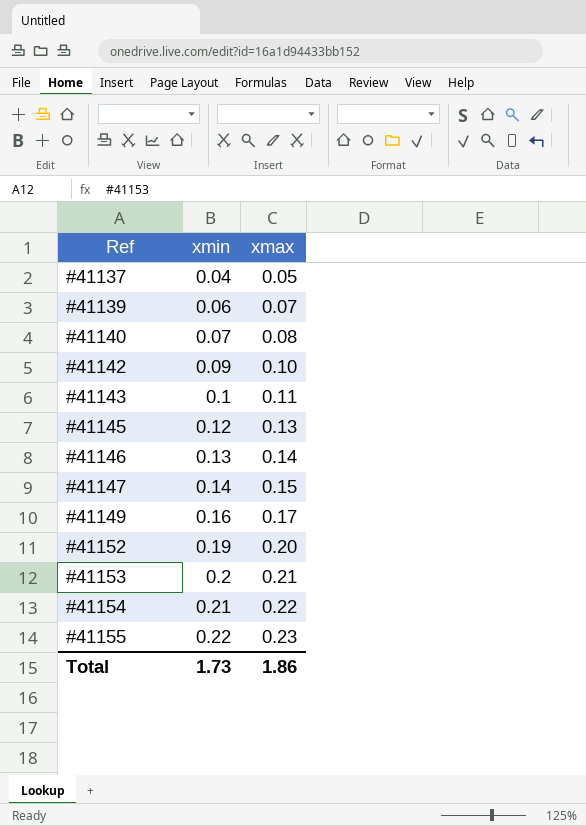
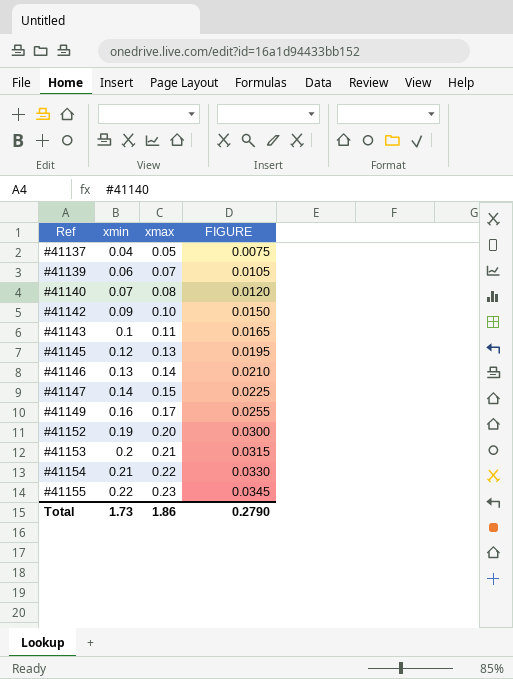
column FIGURE | formula: none -> [xmax] * 0.15

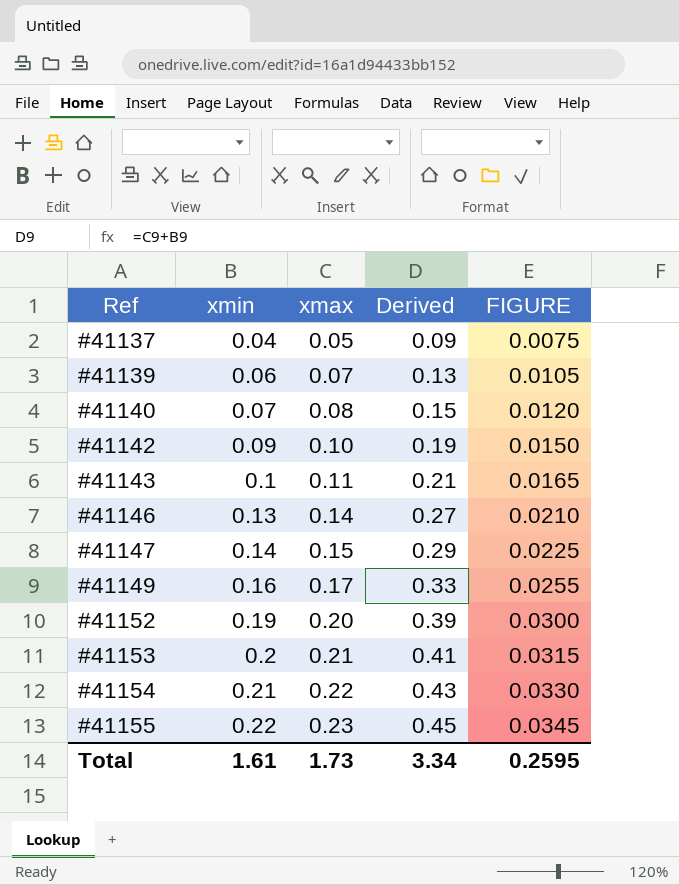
column Derived | formula: none -> [xmin] + [xmax]
row #41145: 0.12 | 0.13 | 0.0195 -> none
Total | xmin: 1.73 -> 1.61
Total | xmax: 1.86 -> 1.73
Total | FIGURE: 0.2790 -> 0.2595

